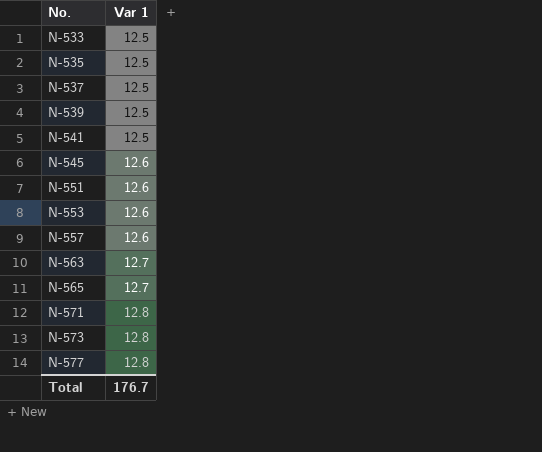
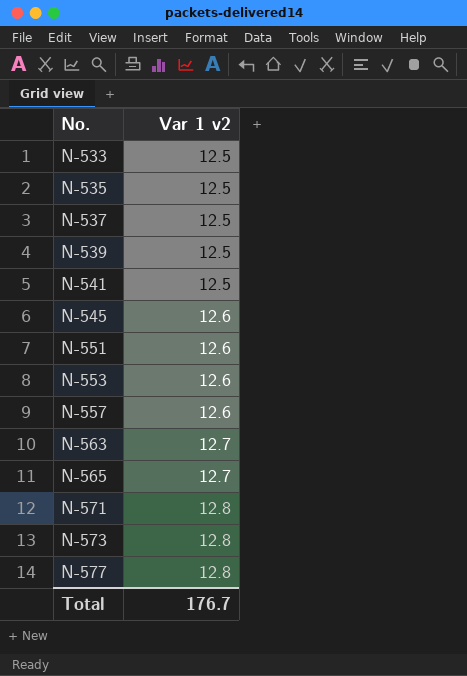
column name: Var 1 -> Var 1 v2

